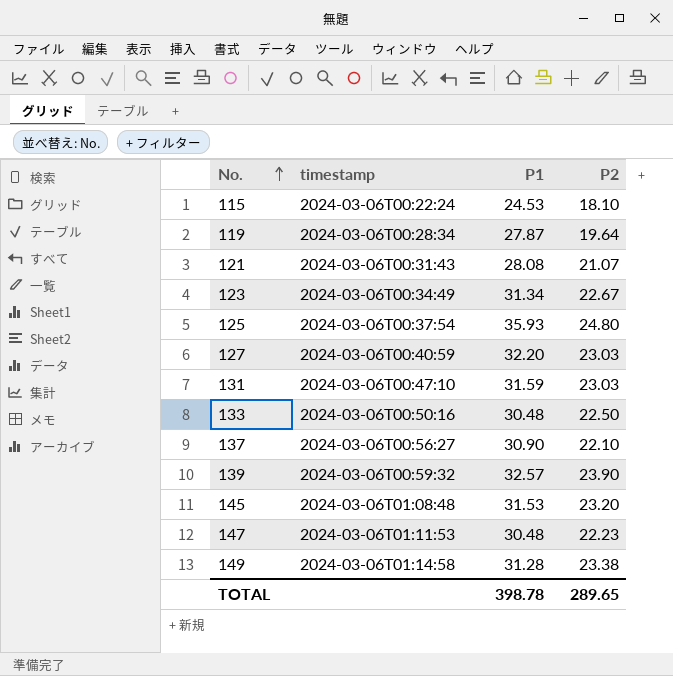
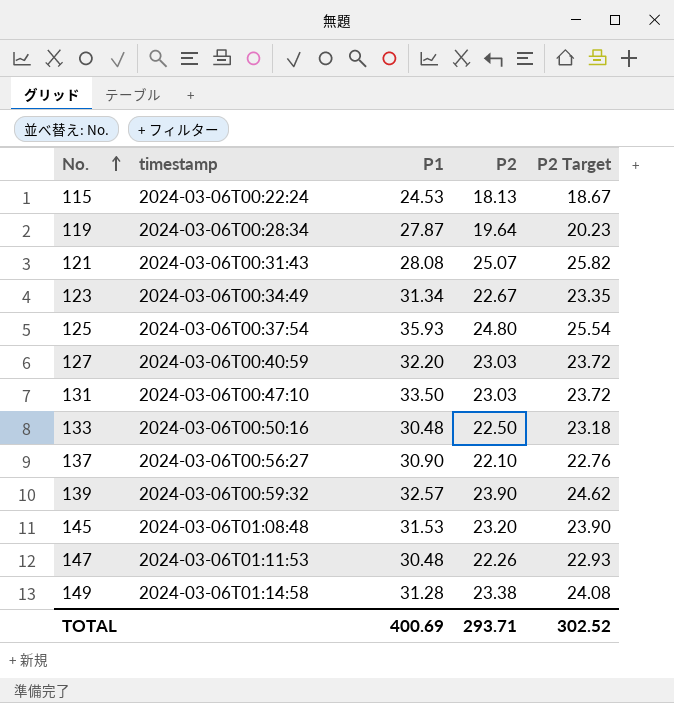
column P2 Target | formula: none -> [P2] * 1.03
115 | P2: 18.10 -> 18.13
121 | P2: 21.07 -> 25.07
131 | P1: 31.59 -> 33.50
147 | P2: 22.23 -> 22.26
TOTAL | P1: 398.78 -> 400.69
TOTAL | P2: 289.65 -> 293.71

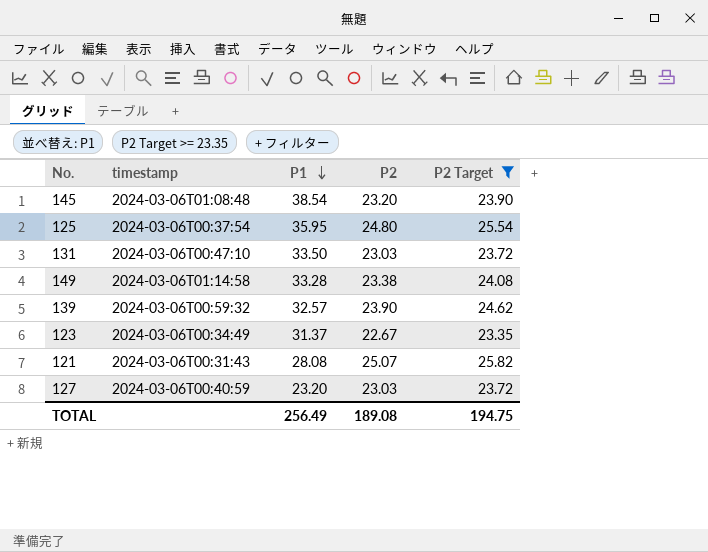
filter: none -> P2 Target >= 23.35
row order: No. ascending -> P1 descending
145 | P1: 31.53 -> 38.54
125 | P1: 35.93 -> 35.95
149 | P1: 31.28 -> 33.28
123 | P1: 31.34 -> 31.37
127 | P1: 32.20 -> 23.20
TOTAL | P1: 400.69 -> 256.49
TOTAL | P2: 293.71 -> 189.08
TOTAL | P2 Target: 302.52 -> 194.75

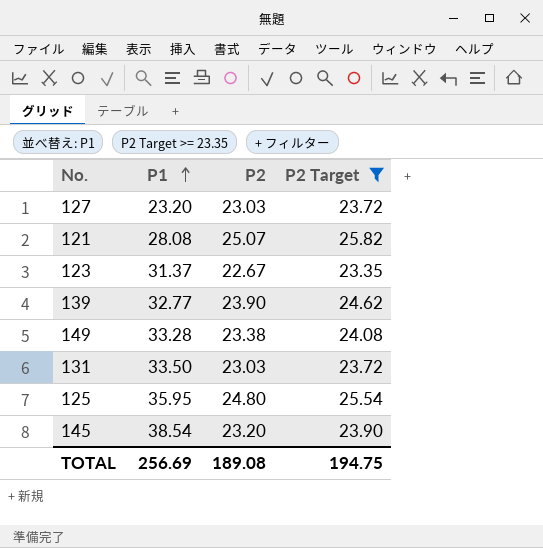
row order: P1 descending -> P1 ascending
column timestamp | position: 2 -> none
139 | P1: 32.57 -> 32.77
TOTAL | P1: 256.49 -> 256.69

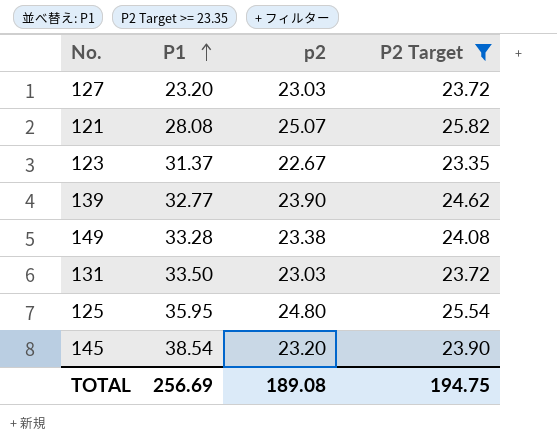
column name: P2 -> p2

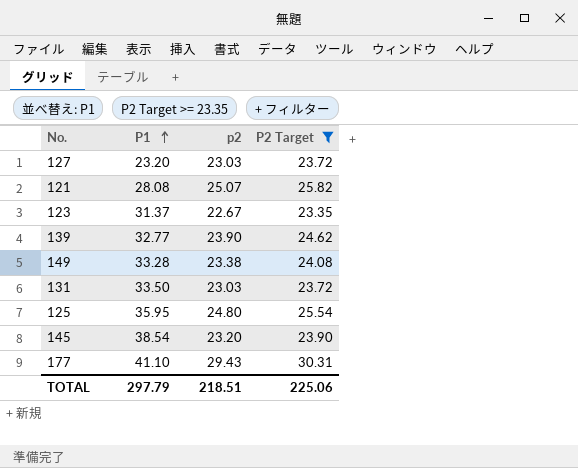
row 177: none -> 41.10 | 29.43 | 30.31
TOTAL | P1: 256.69 -> 297.79
TOTAL | p2: 189.08 -> 218.51
TOTAL | P2 Target: 194.75 -> 225.06

